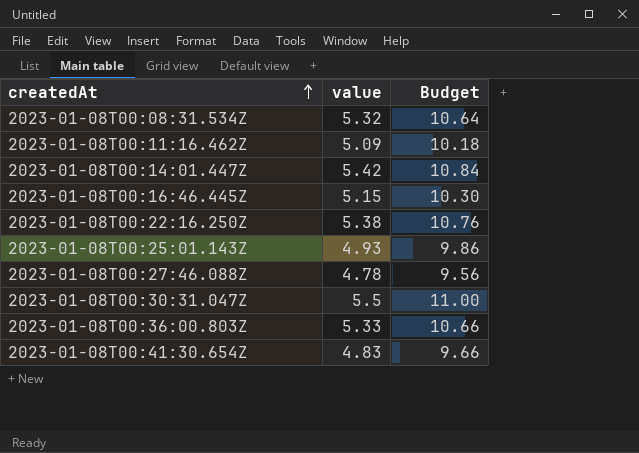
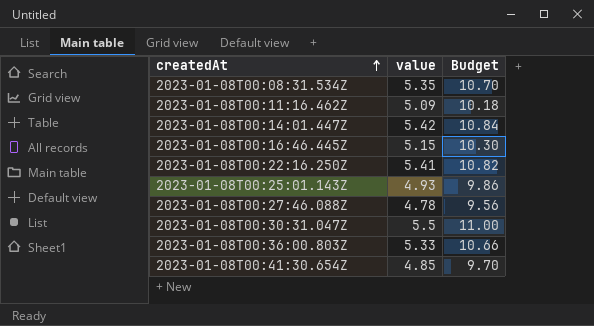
2023-01-08T00:08:31.534Z | value: 5.32 -> 5.35
2023-01-08T00:08:31.534Z | Budget: 10.64 -> 10.70
2023-01-08T00:22:16.250Z | value: 5.38 -> 5.41
2023-01-08T00:22:16.250Z | Budget: 10.76 -> 10.82
2023-01-08T00:41:30.654Z | value: 4.83 -> 4.85
2023-01-08T00:41:30.654Z | Budget: 9.66 -> 9.70

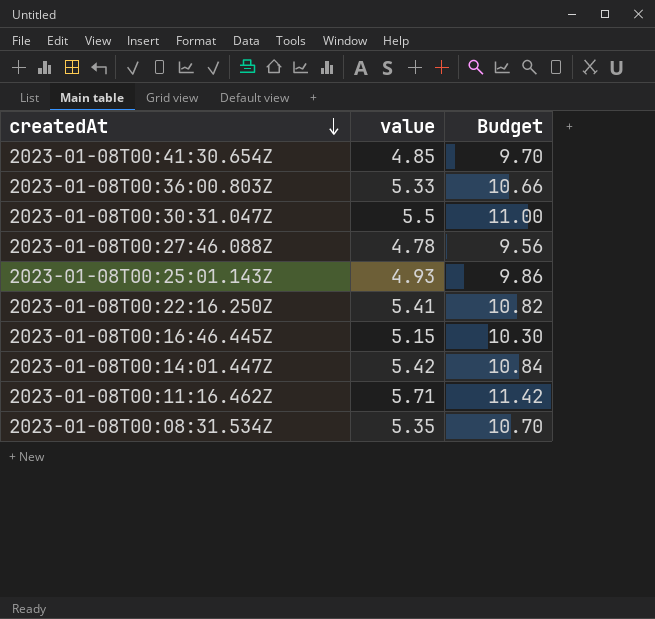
row order: createdAt ascending -> createdAt descending
2023-01-08T00:11:16.462Z | value: 5.09 -> 5.71
2023-01-08T00:11:16.462Z | Budget: 10.18 -> 11.42

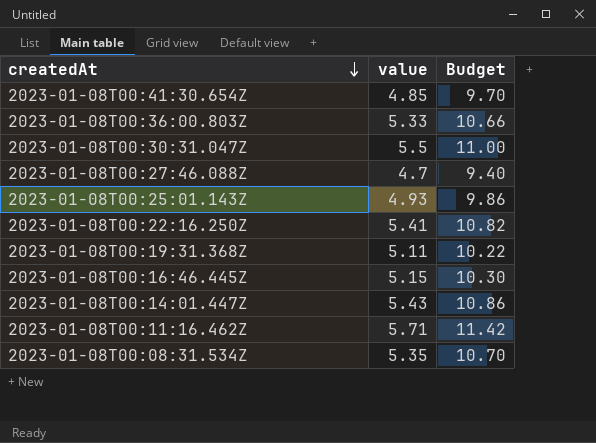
2023-01-08T00:27:46.088Z | value: 4.78 -> 4.7
2023-01-08T00:27:46.088Z | Budget: 9.56 -> 9.40
row 2023-01-08T00:19:31.368Z: none -> 5.11 | 10.22
2023-01-08T00:14:01.447Z | value: 5.42 -> 5.43
2023-01-08T00:14:01.447Z | Budget: 10.84 -> 10.86

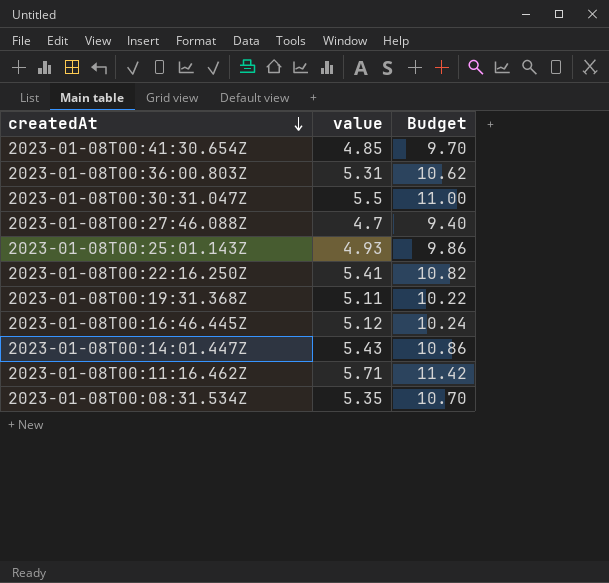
2023-01-08T00:36:00.803Z | value: 5.33 -> 5.31
2023-01-08T00:36:00.803Z | Budget: 10.66 -> 10.62
2023-01-08T00:16:46.445Z | value: 5.15 -> 5.12
2023-01-08T00:16:46.445Z | Budget: 10.30 -> 10.24

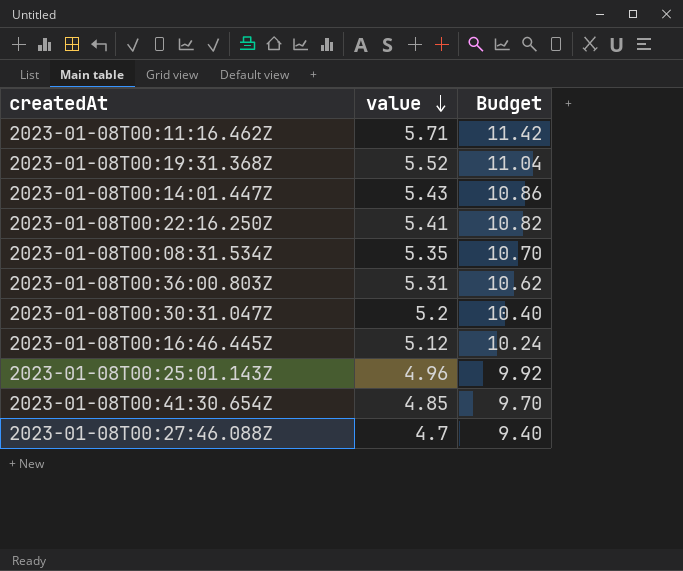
row order: createdAt descending -> value descending
2023-01-08T00:19:31.368Z | value: 5.11 -> 5.52
2023-01-08T00:19:31.368Z | Budget: 10.22 -> 11.04
2023-01-08T00:30:31.047Z | value: 5.5 -> 5.2
2023-01-08T00:30:31.047Z | Budget: 11.00 -> 10.40
2023-01-08T00:25:01.143Z | value: 4.93 -> 4.96
2023-01-08T00:25:01.143Z | Budget: 9.86 -> 9.92

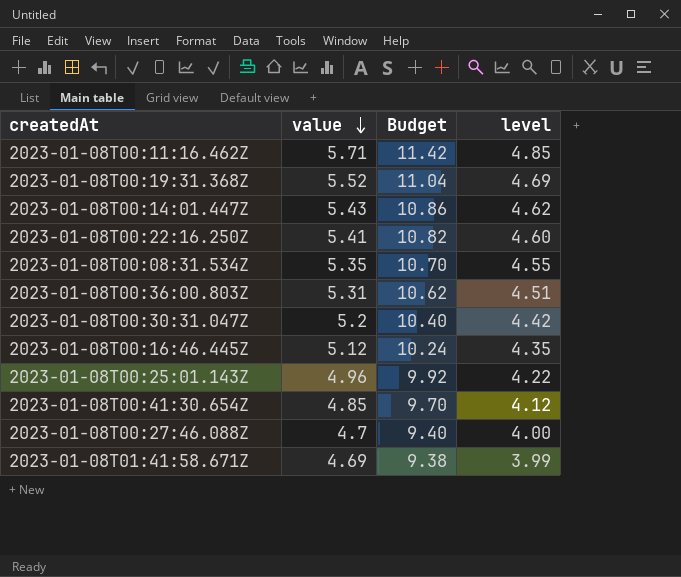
column level | formula: none -> [value] * 0.85
row 2023-01-08T01:41:58.671Z: none -> 4.69 | 9.38 | 3.99

